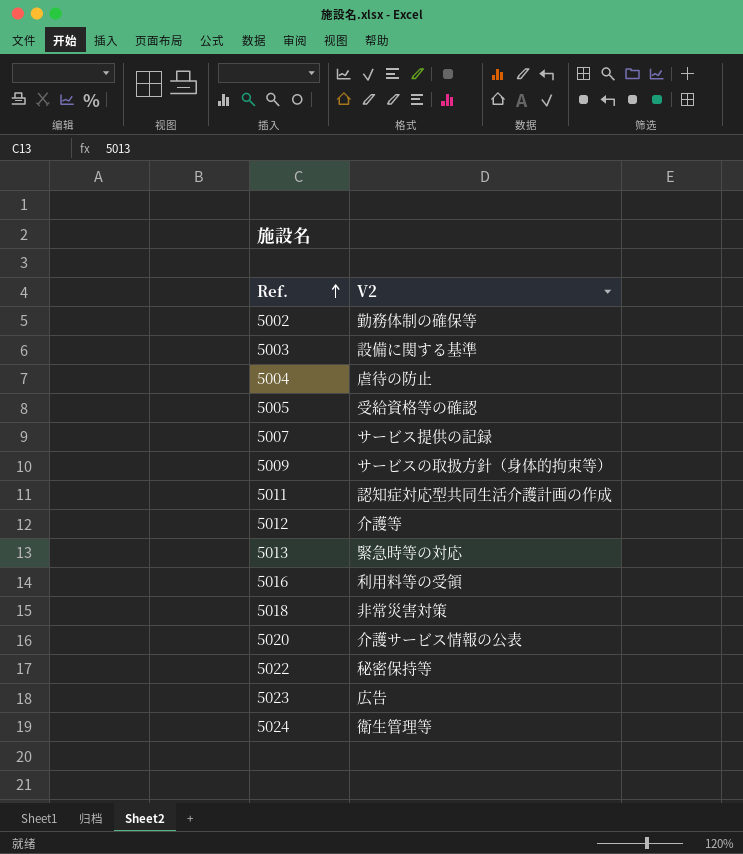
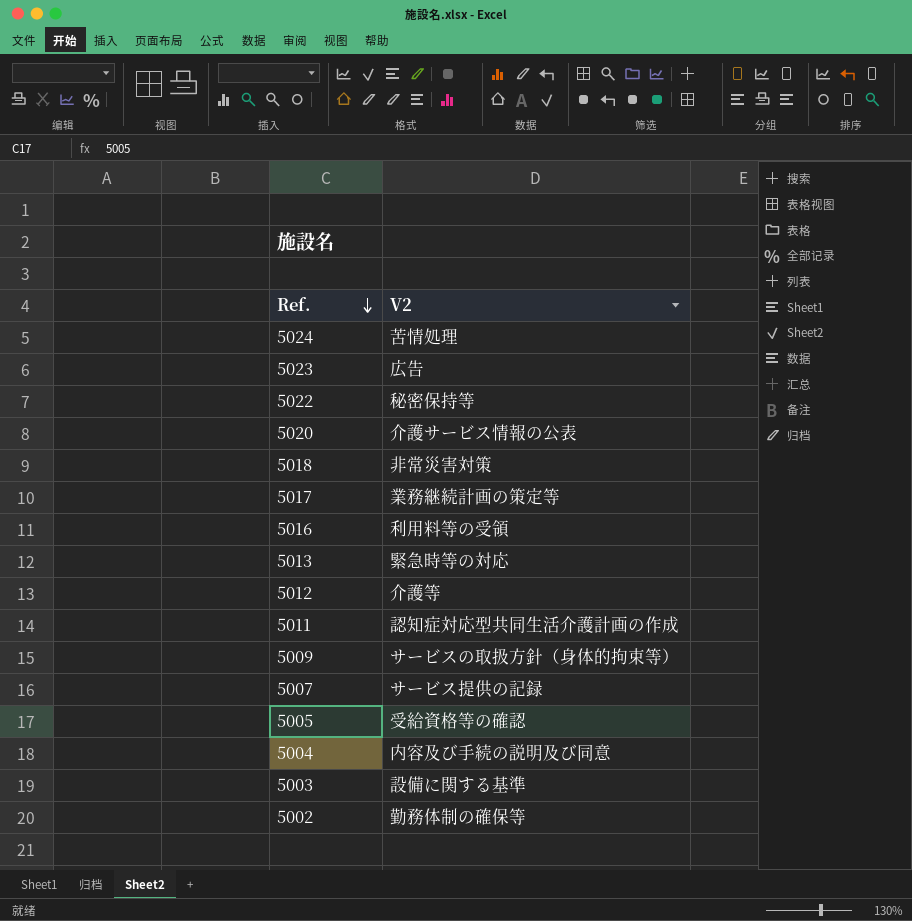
row order: Ref. ascending -> Ref. descending
5024 | V2: 衛生管理等 -> 苦情処理
row 5017: none -> 業務継続計画の策定等
5004 | V2: 虐待の防止 -> 内容及び手続の説明及び同意

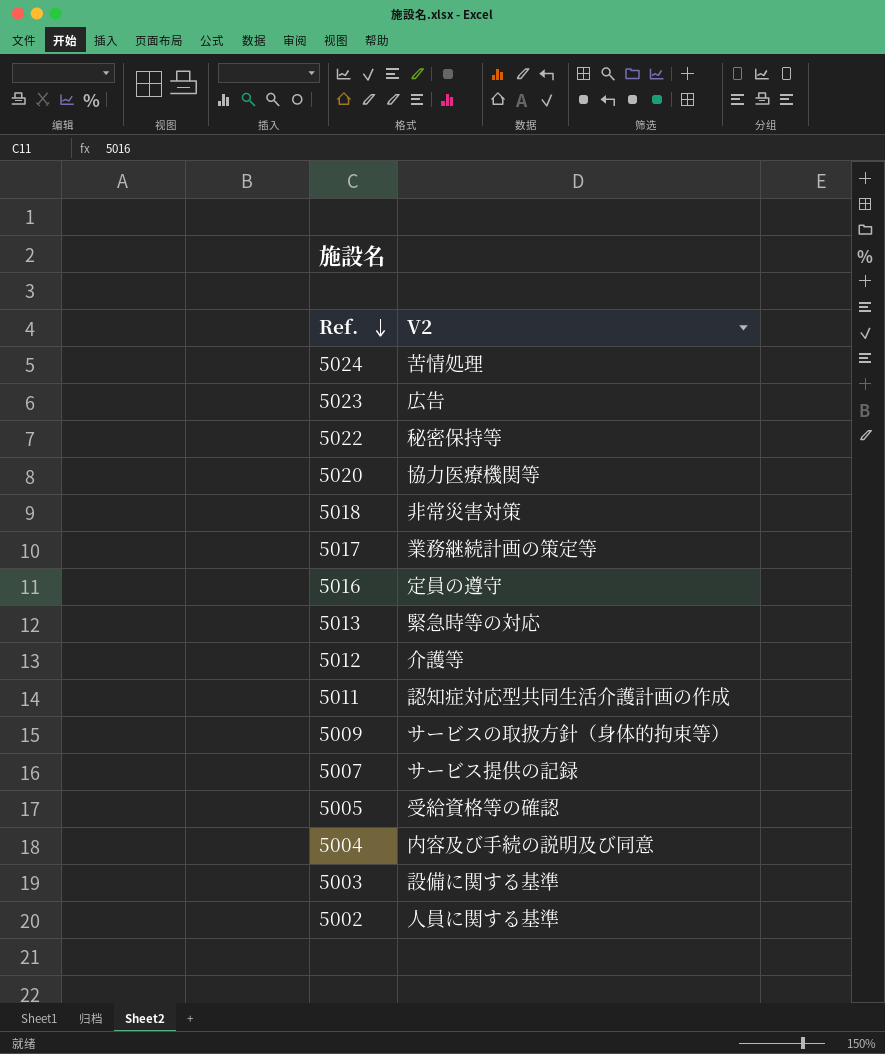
5020 | V2: 介護サービス情報の公表 -> 協力医療機関等
5016 | V2: 利用料等の受領 -> 定員の遵守
5002 | V2: 勤務体制の確保等 -> 人員に関する基準

